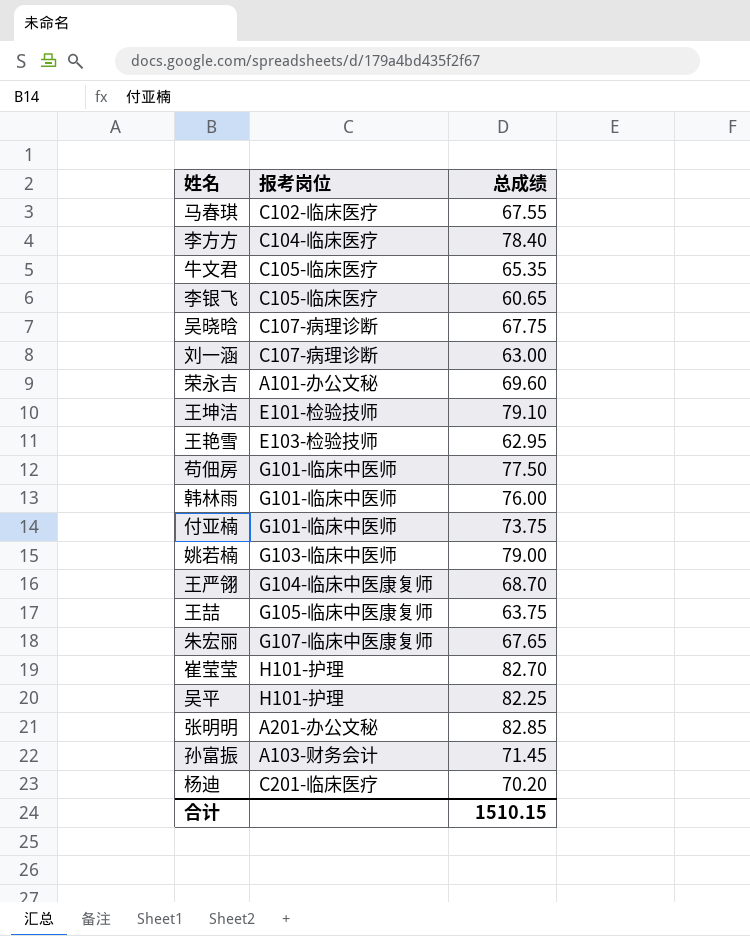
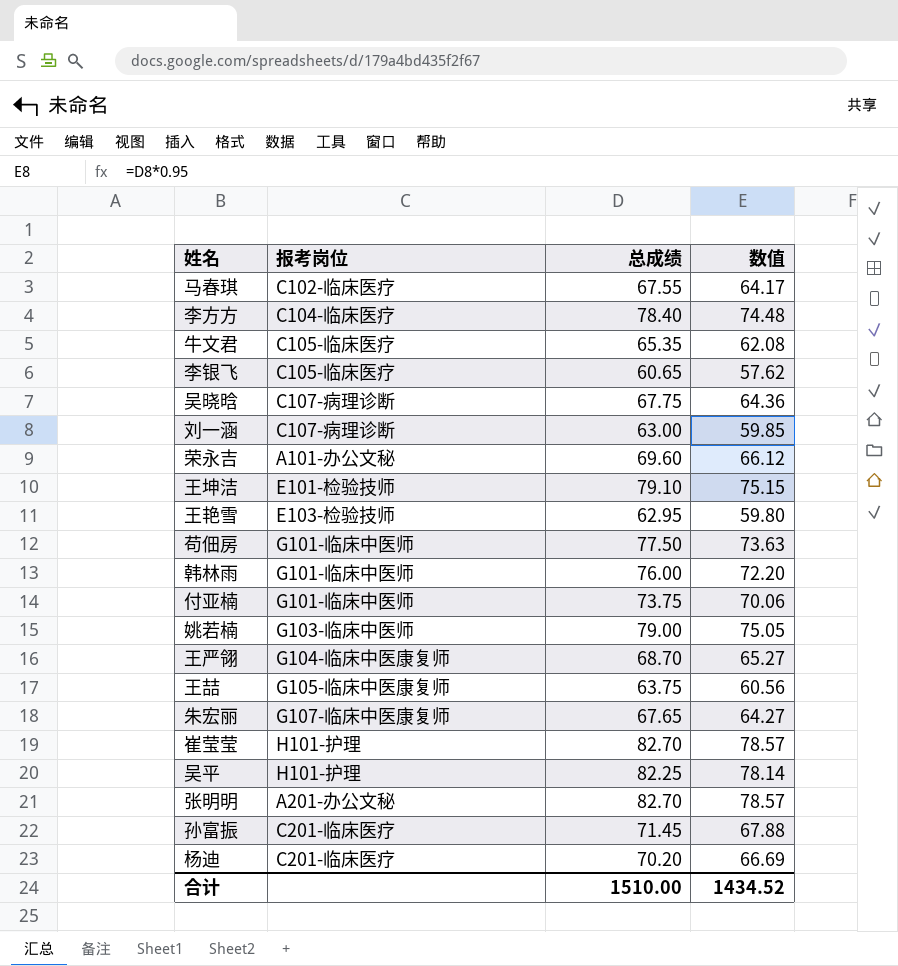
column 数值 | formula: none -> [总成绩] * 0.95
张明明 | 总成绩: 82.85 -> 82.70
孙富振 | 报考岗位: A103-财务会计 -> C201-临床医疗
合计 | 总成绩: 1510.15 -> 1510.00

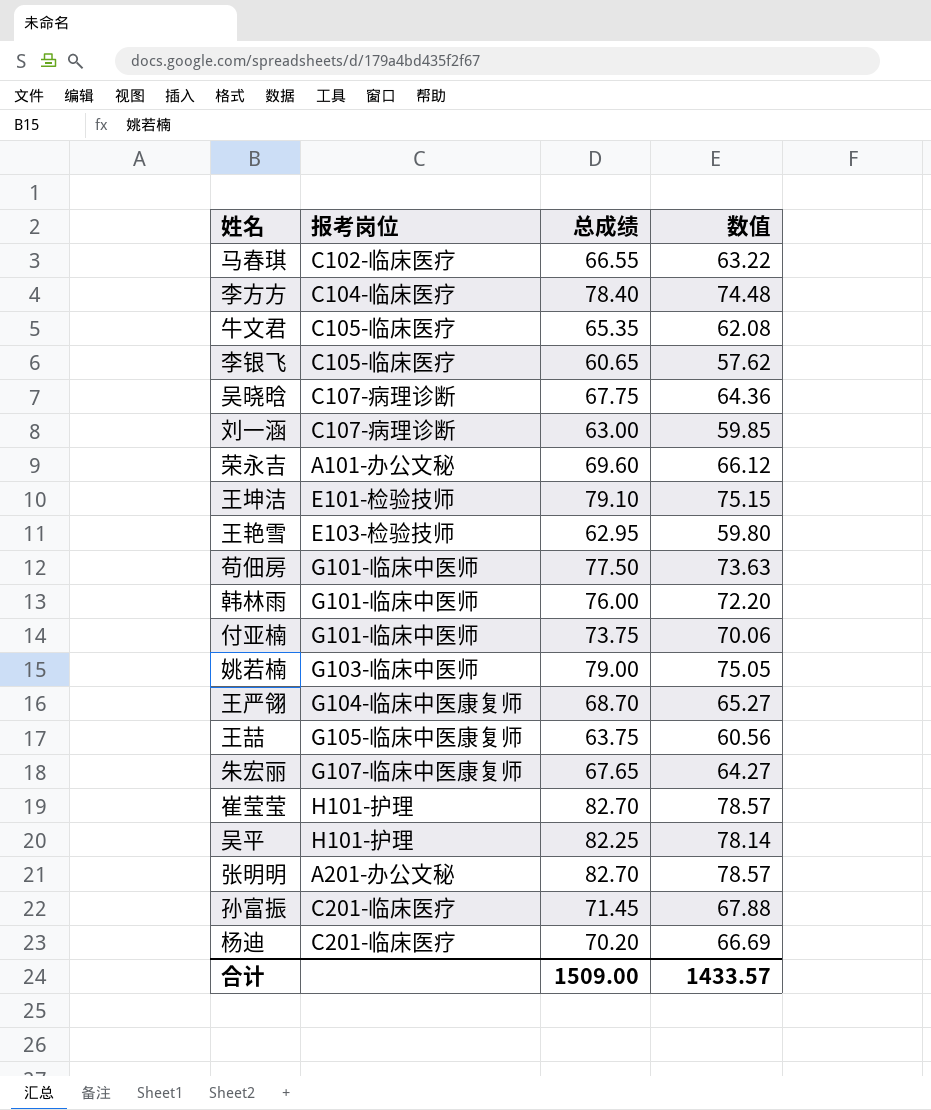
马春琪 | 总成绩: 67.55 -> 66.55
马春琪 | 数值: 64.17 -> 63.22
合计 | 总成绩: 1510.00 -> 1509.00
合计 | 数值: 1434.52 -> 1433.57

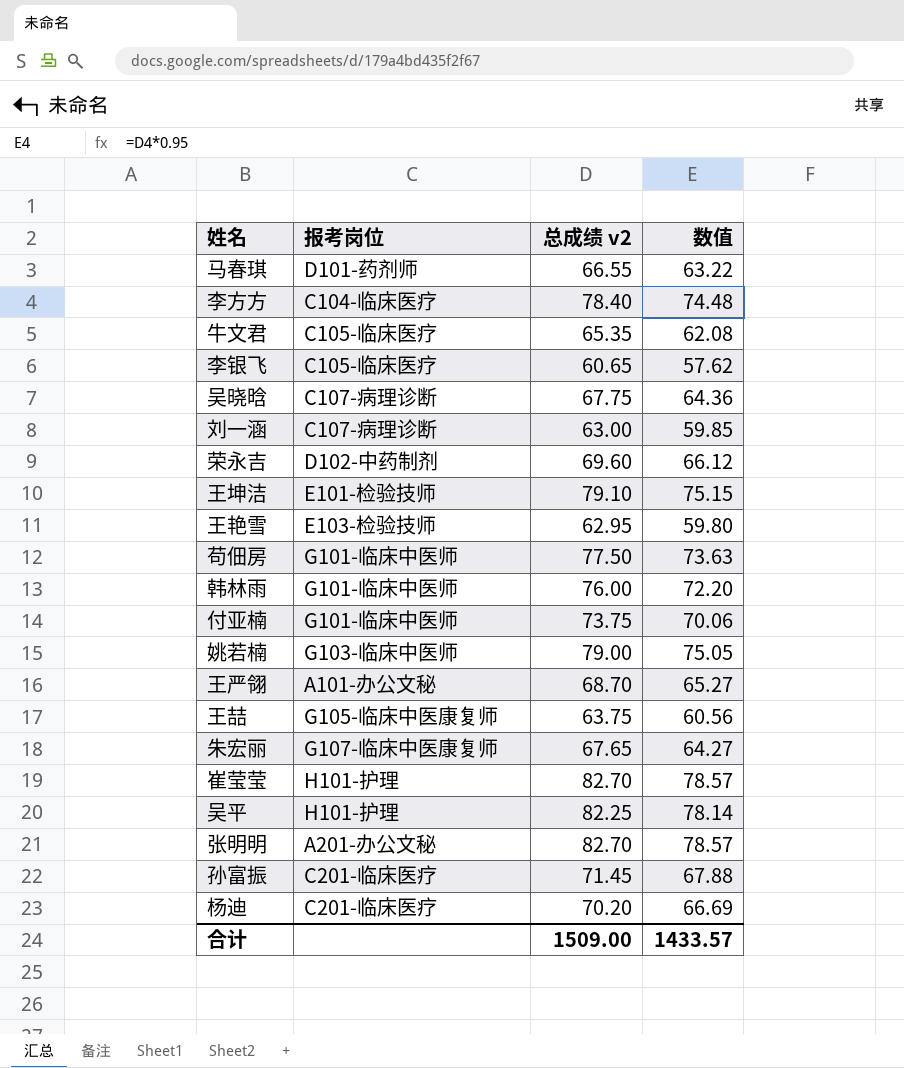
column name: 总成绩 -> 总成绩 v2
马春琪 | 报考岗位: C102-临床医疗 -> D101-药剂师
荣永吉 | 报考岗位: A101-办公文秘 -> D102-中药制剂
王严翎 | 报考岗位: G104-临床中医康复师 -> A101-办公文秘

